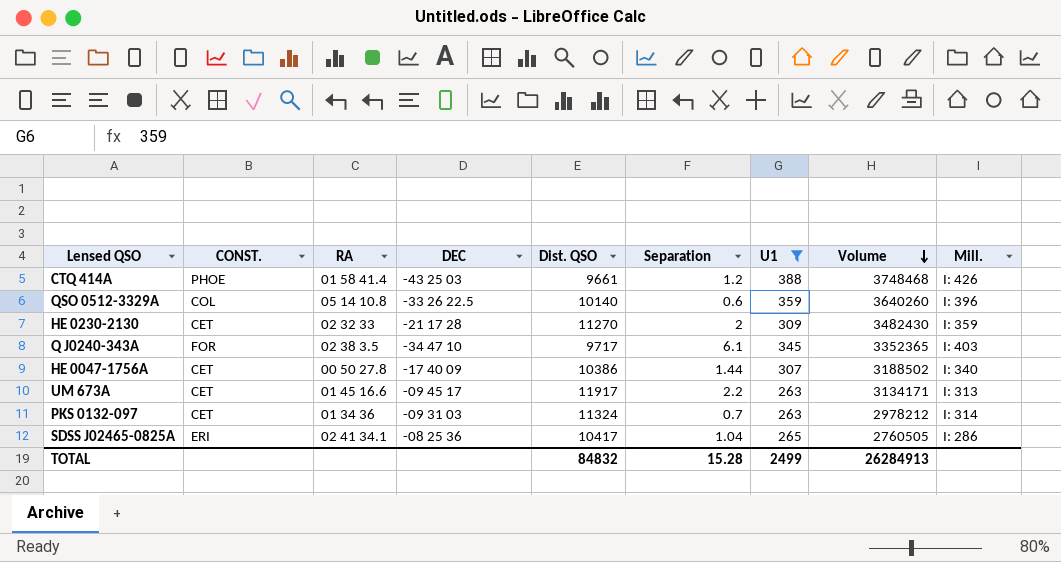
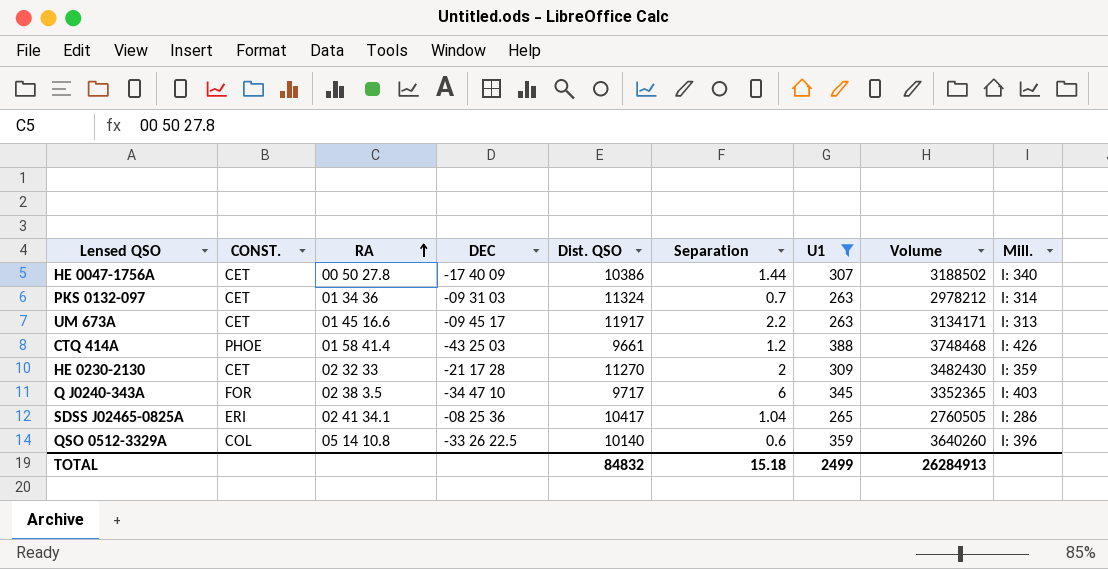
row order: Volume descending -> RA ascending
Q J0240-343A | Separation: 6.1 -> 6
TOTAL | Separation: 15.28 -> 15.18

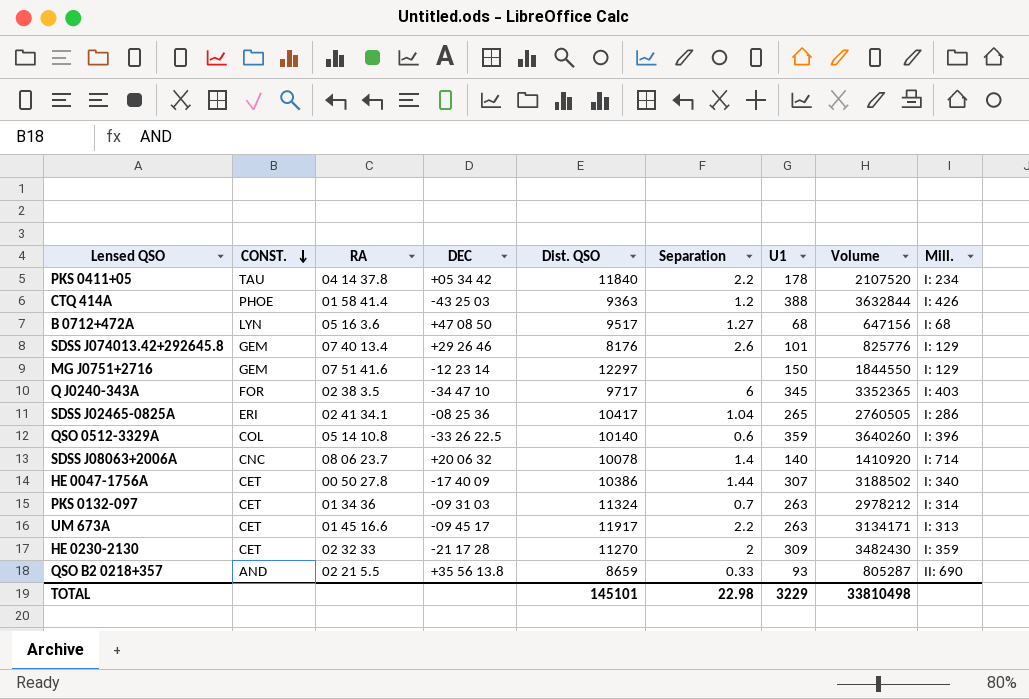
filter: U1 >= 263 -> none
row order: RA ascending -> CONST. descending
CTQ 414A | Dist. QSO: 9661 -> 9363
CTQ 414A | Volume: 3748468 -> 3632844
TOTAL | Dist. QSO: 84832 -> 145101
TOTAL | Separation: 15.18 -> 22.98
TOTAL | U1: 2499 -> 3229
TOTAL | Volume: 26284913 -> 33810498

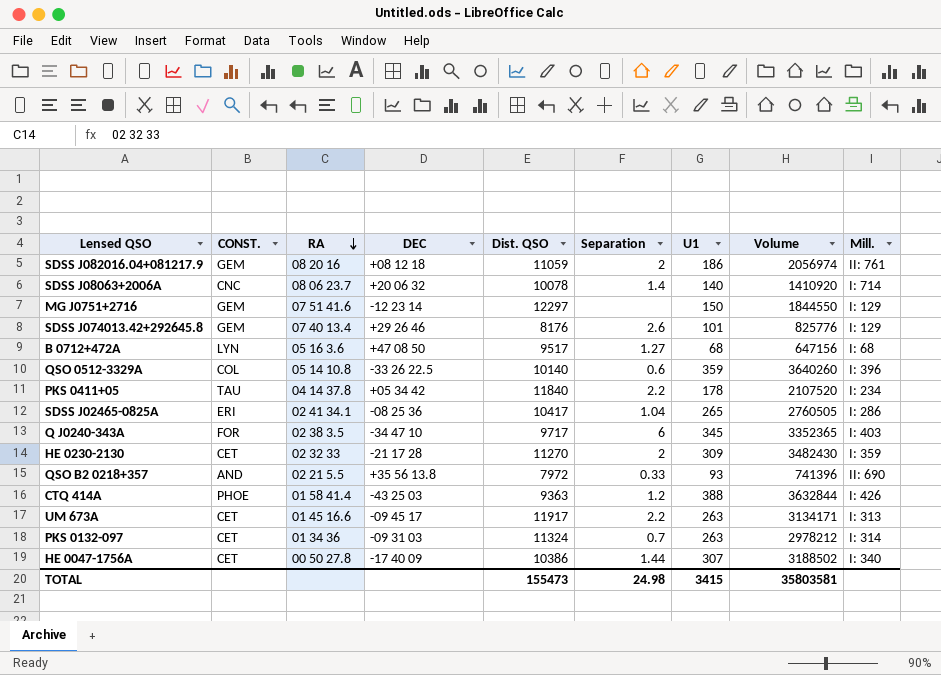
row order: CONST. descending -> RA descending
row SDSS J082016.04+081217.9: none -> GEM | 08 20 16 | +08 12 18 | 11059 | 2 | 186 | 2056974 | II: 761
QSO B2 0218+357 | Dist. QSO: 8659 -> 7972
QSO B2 0218+357 | Volume: 805287 -> 741396
TOTAL | Dist. QSO: 145101 -> 155473
TOTAL | Separation: 22.98 -> 24.98
TOTAL | U1: 3229 -> 3415
TOTAL | Volume: 33810498 -> 35803581

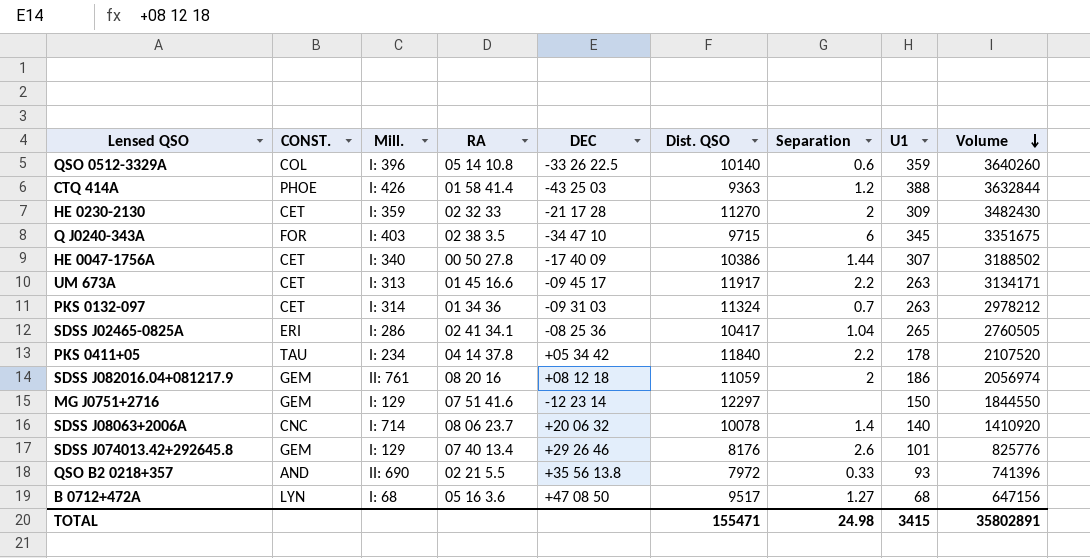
row order: RA descending -> Volume descending
column Mill. | position: 9 -> 3
Q J0240-343A | Dist. QSO: 9717 -> 9715
Q J0240-343A | Volume: 3352365 -> 3351675
TOTAL | Dist. QSO: 155473 -> 155471
TOTAL | Volume: 35803581 -> 35802891

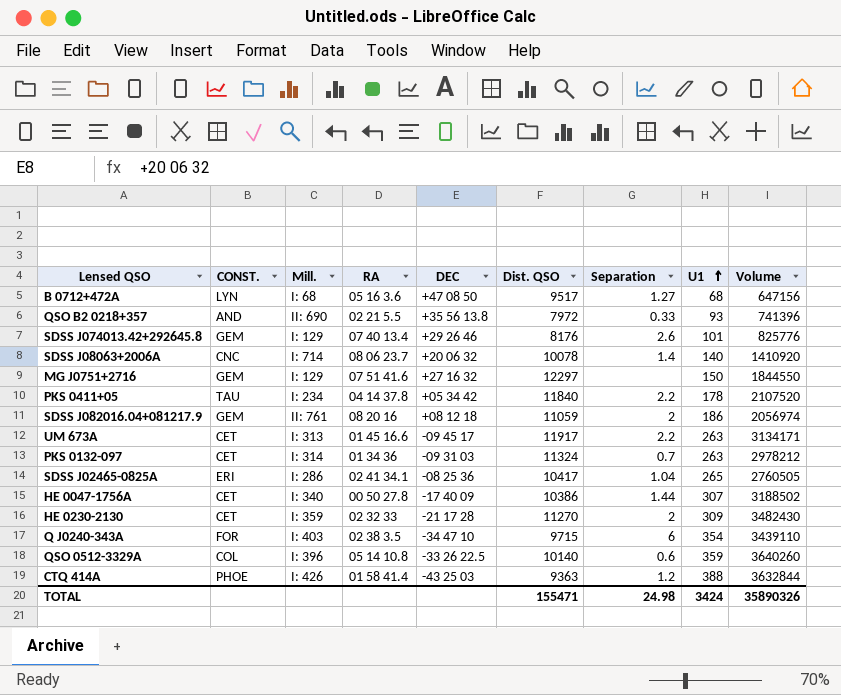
row order: Volume descending -> U1 ascending
MG J0751+2716 | DEC: -12 23 14 -> +27 16 32
Q J0240-343A | U1: 345 -> 354
Q J0240-343A | Volume: 3351675 -> 3439110
TOTAL | U1: 3415 -> 3424
TOTAL | Volume: 35802891 -> 35890326

